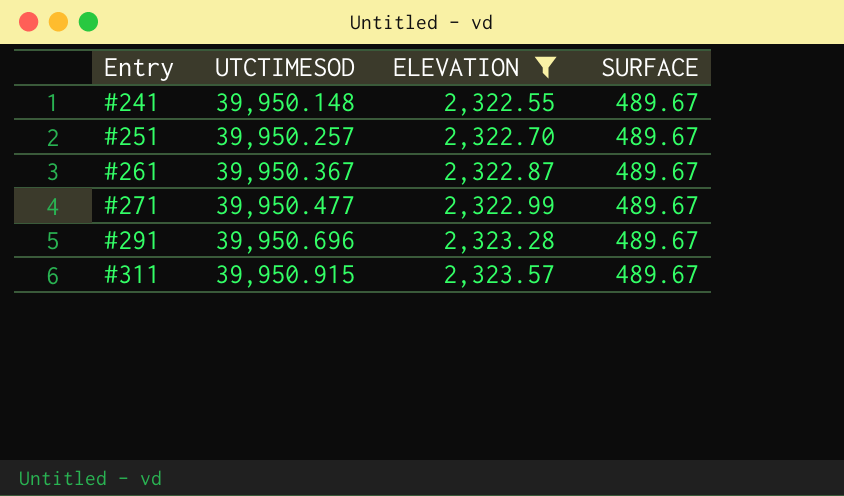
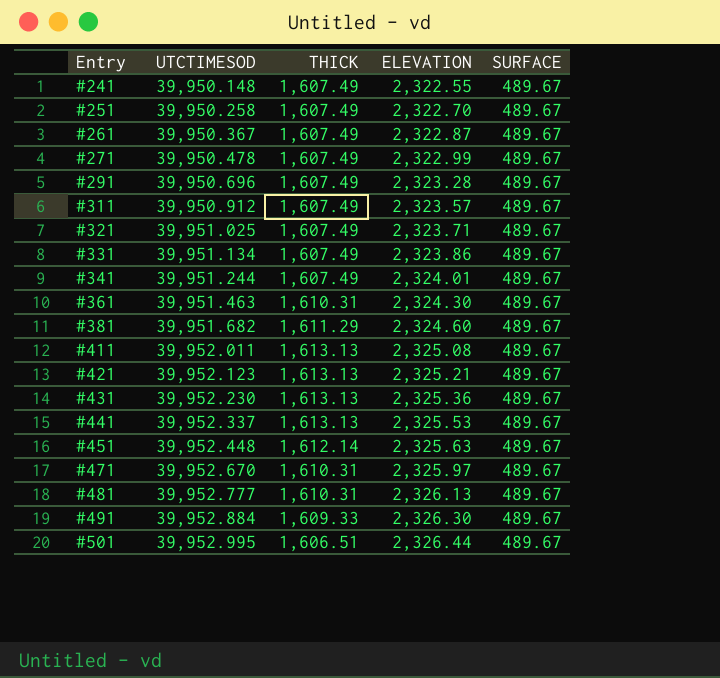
filter: ELEVATION <= 2,323.57 -> none
column THICK | position: none -> 3
#251 | UTCTIMESOD: 39,950.257 -> 39,950.258
#271 | UTCTIMESOD: 39,950.477 -> 39,950.478
#311 | UTCTIMESOD: 39,950.915 -> 39,950.912

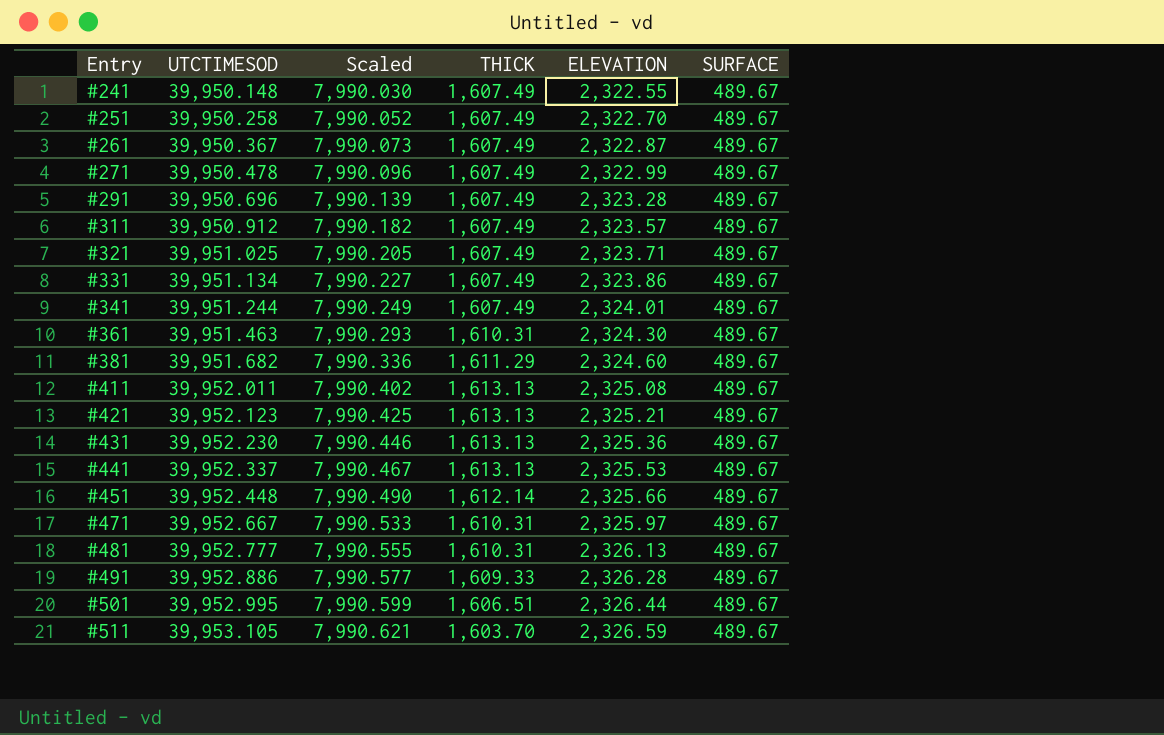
column Scaled | formula: none -> [UTCTIMESOD] * 0.2
#451 | ELEVATION: 2,325.63 -> 2,325.66
#471 | UTCTIMESOD: 39,952.670 -> 39,952.667
#491 | UTCTIMESOD: 39,952.884 -> 39,952.886
#491 | ELEVATION: 2,326.30 -> 2,326.28
row #511: none -> 39,953.105 | 7,990.621 | 1,603.70 | 2,326.59 | 489.67

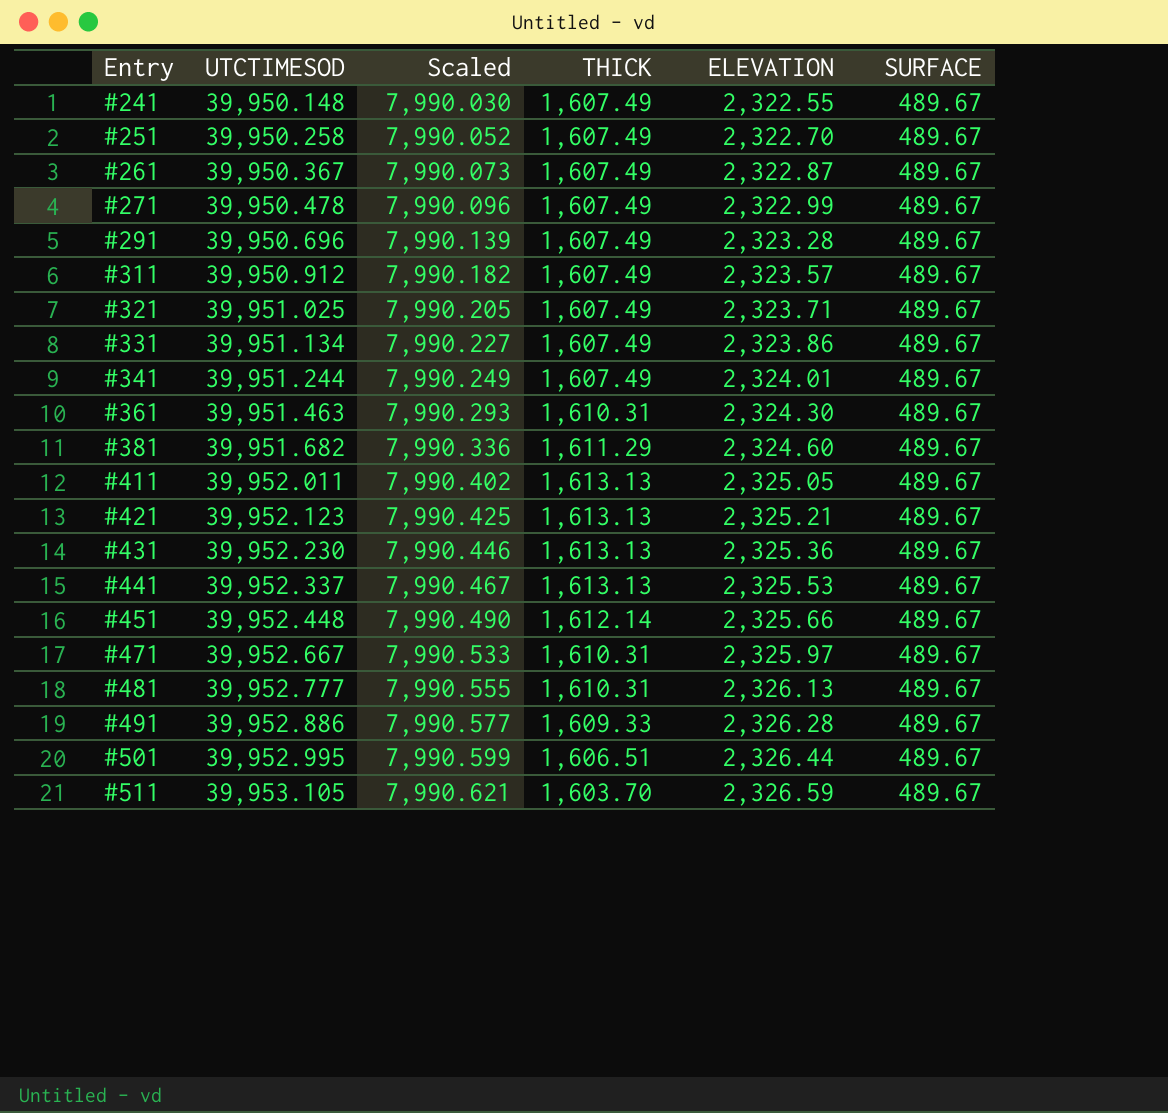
#411 | ELEVATION: 2,325.08 -> 2,325.05

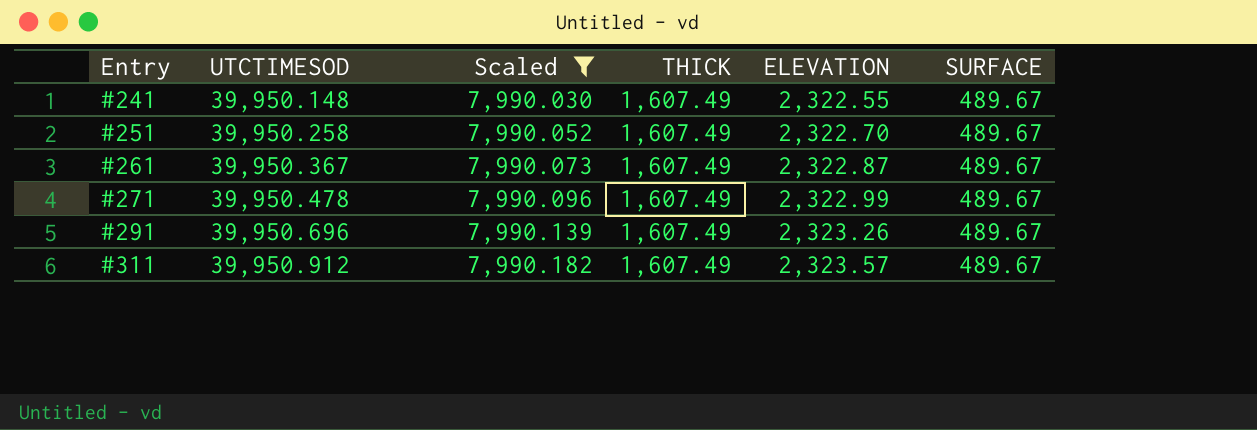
filter: none -> Scaled <= 7,990.182
#291 | ELEVATION: 2,323.28 -> 2,323.26

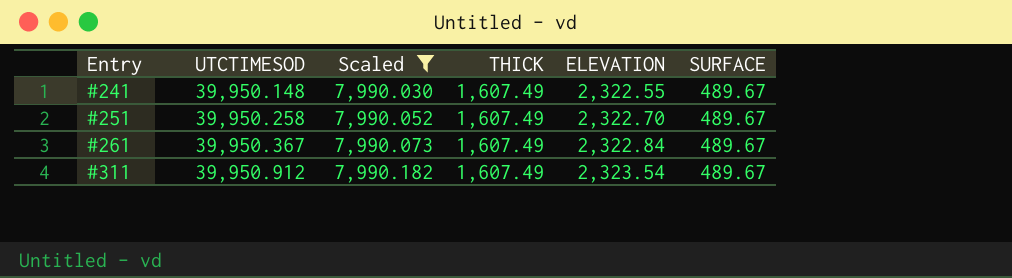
row #271: 39,950.478 | 7,990.096 | 1,607.49 | 2,322.99 | 489.67 -> none
row #291: 39,950.696 | 7,990.139 | 1,607.49 | 2,323.26 | 489.67 -> none
#261 | ELEVATION: 2,322.87 -> 2,322.84
#311 | ELEVATION: 2,323.57 -> 2,323.54

